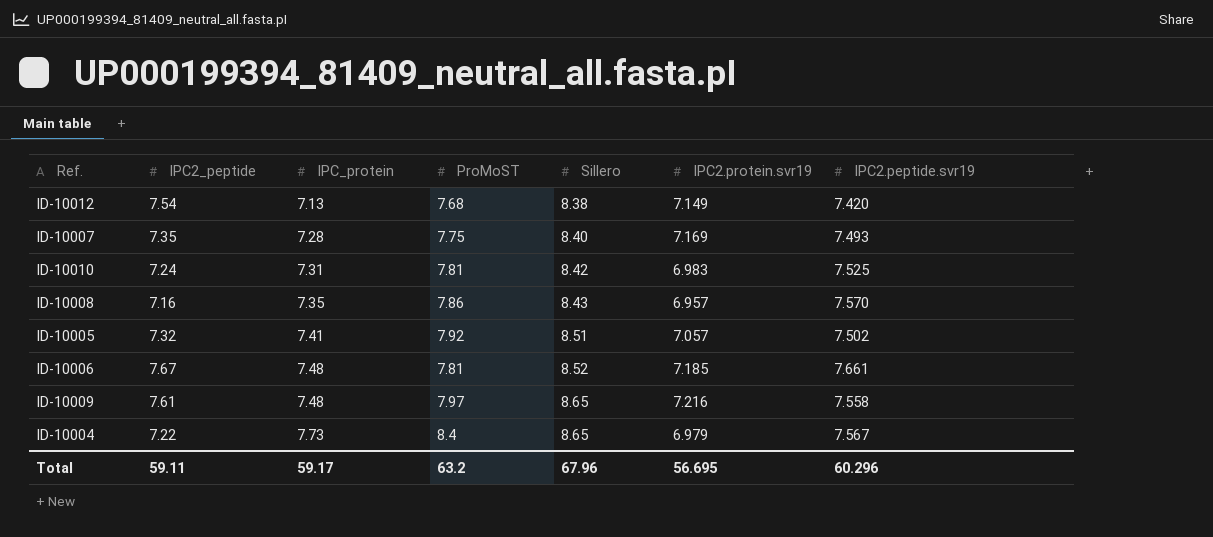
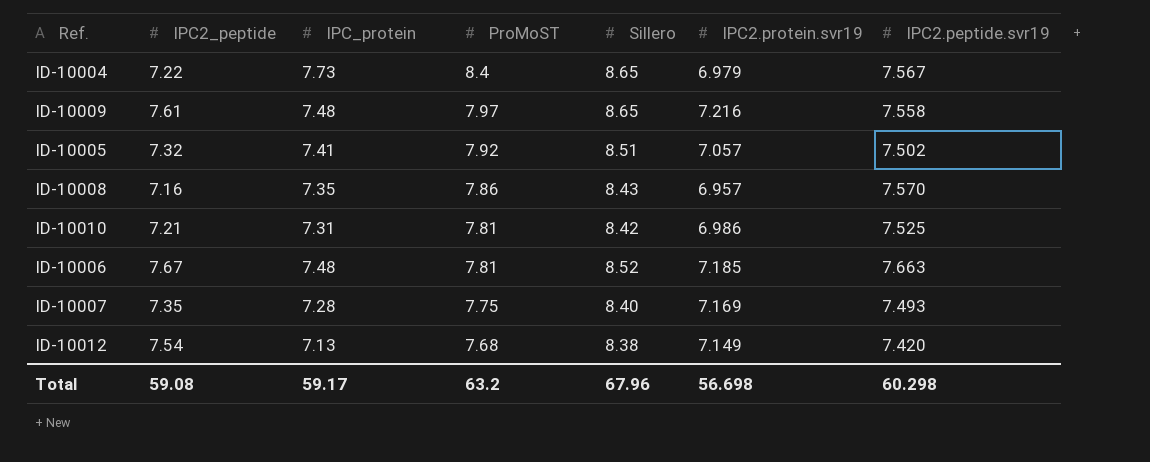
row order: IPC_protein ascending -> ProMoST descending
ID-10010 | IPC2_peptide: 7.24 -> 7.21
ID-10010 | IPC2.protein.svr19: 6.983 -> 6.986
ID-10006 | IPC2.peptide.svr19: 7.661 -> 7.663
Total | IPC2_peptide: 59.11 -> 59.08
Total | IPC2.protein.svr19: 56.695 -> 56.698
Total | IPC2.peptide.svr19: 60.296 -> 60.298

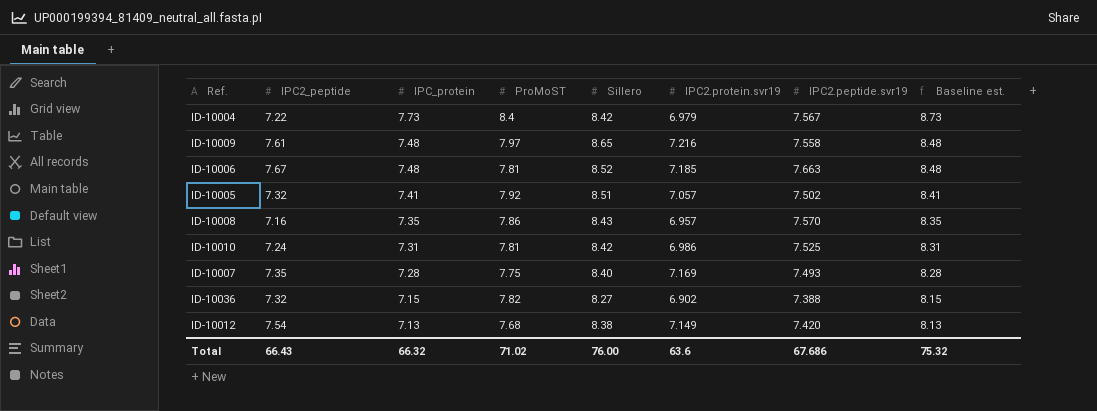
row order: ProMoST descending -> IPC_protein descending
column Baseline est. | formula: none -> [IPC_protein] + 1
ID-10004 | Sillero: 8.65 -> 8.42
ID-10010 | IPC2_peptide: 7.21 -> 7.24
row ID-10036: none -> 7.32 | 7.15 | 7.82 | 8.27 | 6.902 | 7.388 | 8.15
Total | IPC2_peptide: 59.08 -> 66.43
Total | IPC_protein: 59.17 -> 66.32
Total | ProMoST: 63.2 -> 71.02
Total | Sillero: 67.96 -> 76.00
Total | IPC2.protein.svr19: 56.698 -> 63.6
Total | IPC2.peptide.svr19: 60.298 -> 67.686

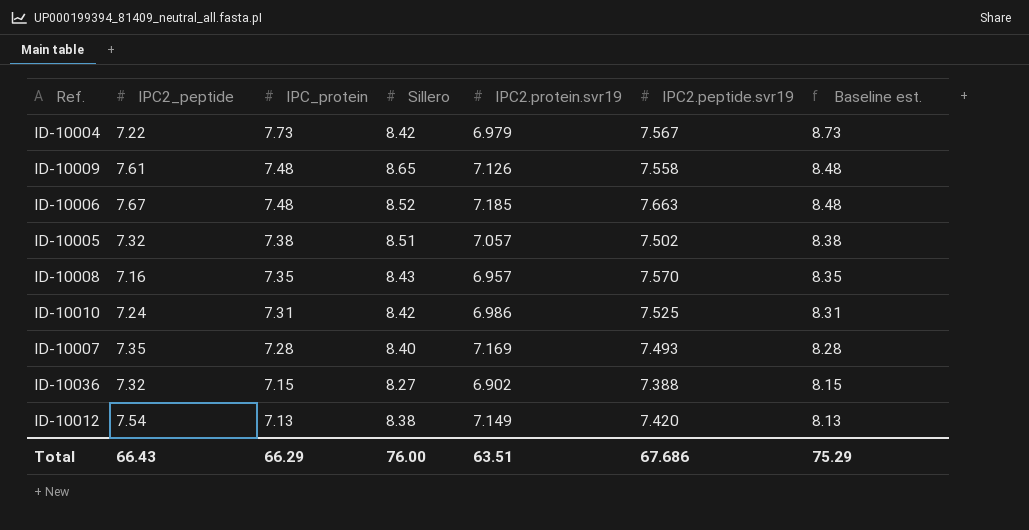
column ProMoST | position: 4 -> none
ID-10009 | IPC2.protein.svr19: 7.216 -> 7.126
ID-10005 | IPC_protein: 7.41 -> 7.38
ID-10005 | Baseline est.: 8.41 -> 8.38
Total | IPC_protein: 66.32 -> 66.29
Total | IPC2.protein.svr19: 63.6 -> 63.51
Total | Baseline est.: 75.32 -> 75.29

